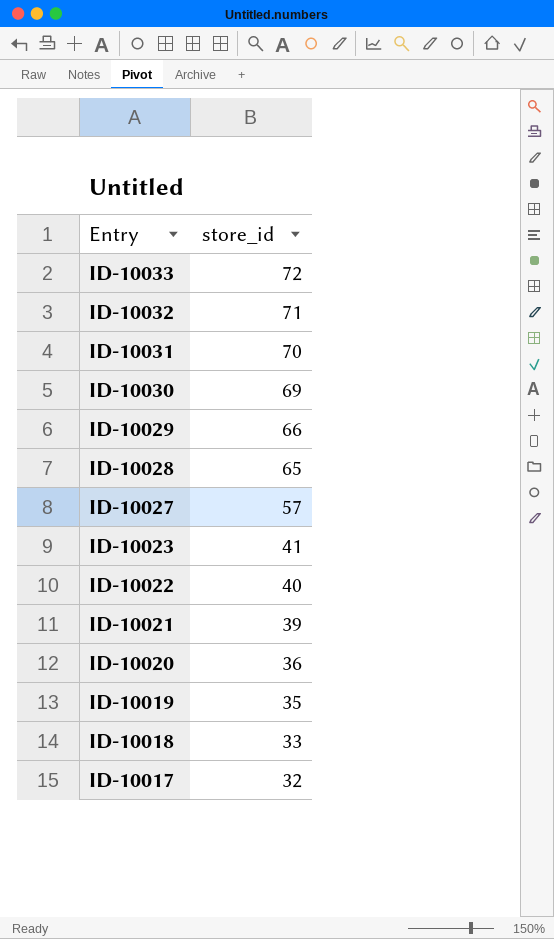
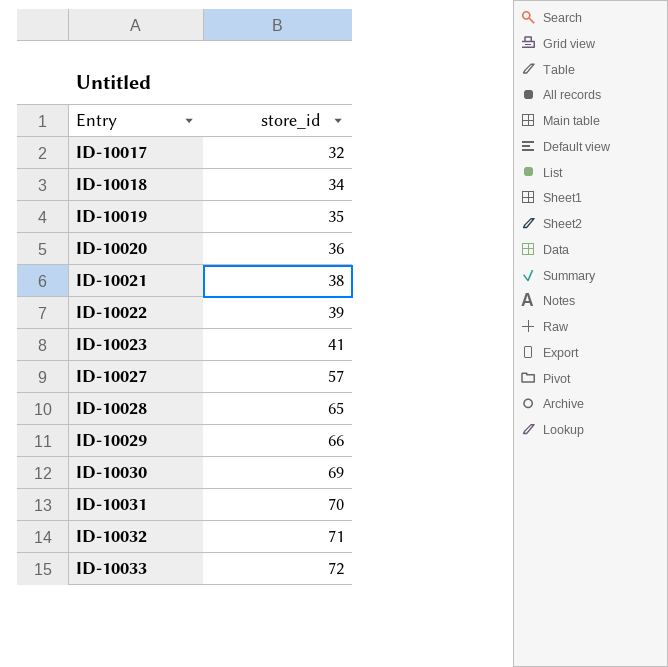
row order: Entry descending -> Entry ascending
ID-10018 | store_id: 33 -> 34
ID-10021 | store_id: 39 -> 38
ID-10022 | store_id: 40 -> 39

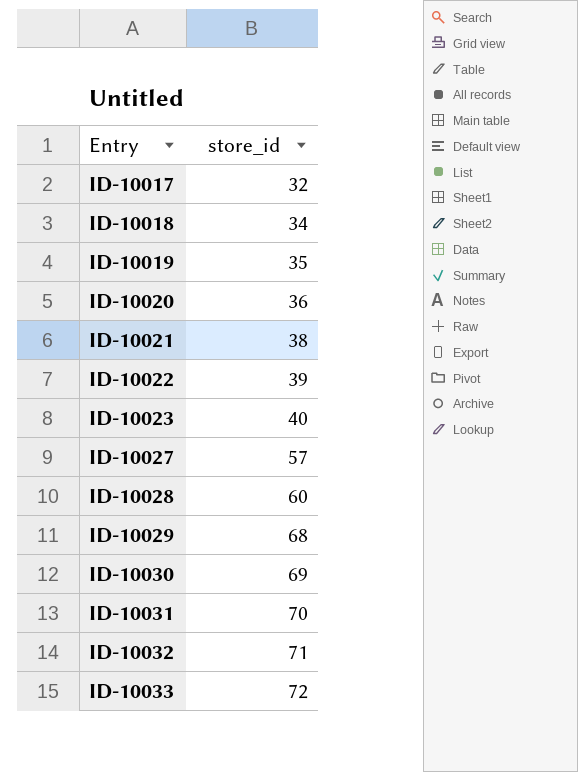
ID-10023 | store_id: 41 -> 40
ID-10028 | store_id: 65 -> 60
ID-10029 | store_id: 66 -> 68

